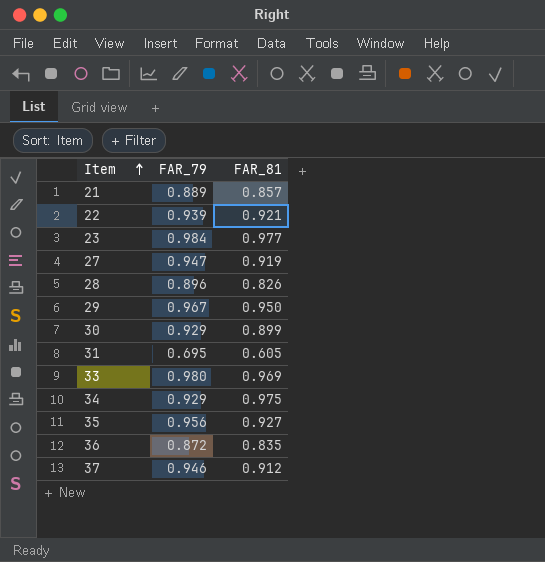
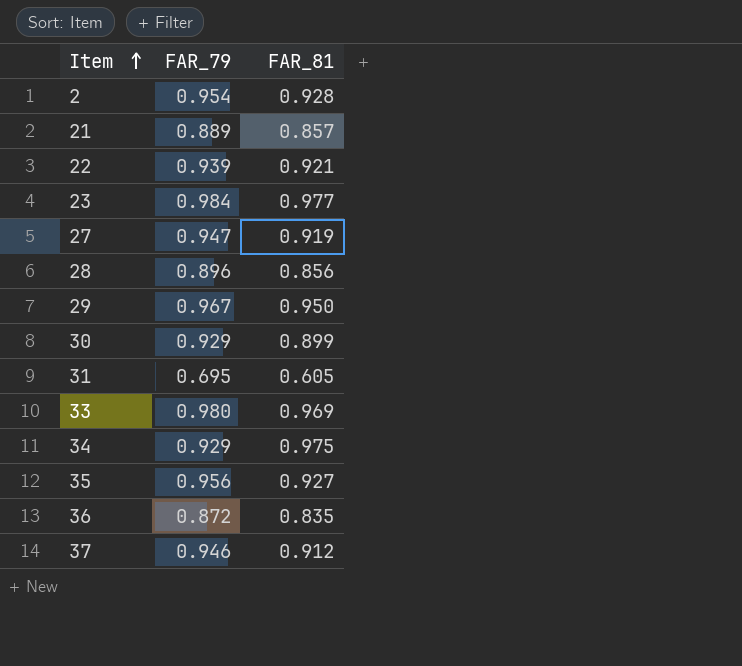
row 2: none -> 0.954 | 0.928
28 | FAR_81: 0.826 -> 0.856

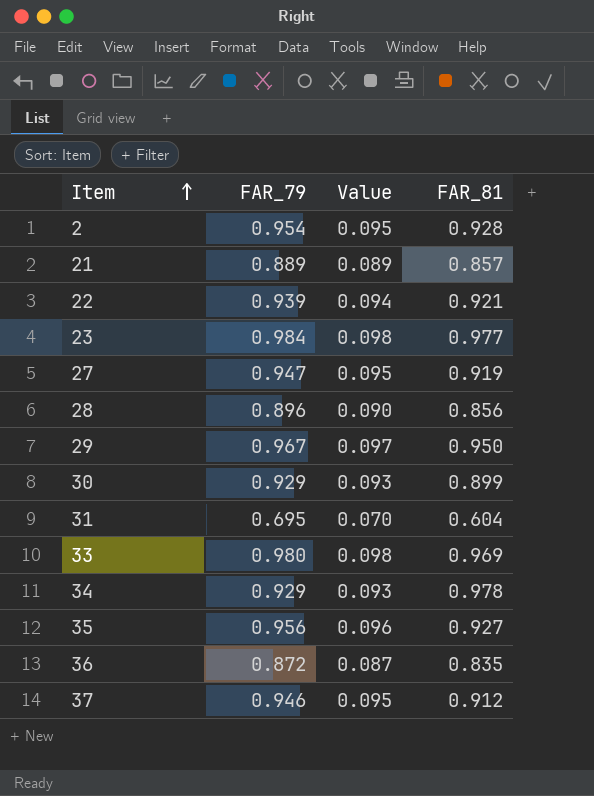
column Value | formula: none -> [FAR_79] * 0.1
31 | FAR_81: 0.605 -> 0.604
34 | FAR_81: 0.975 -> 0.978

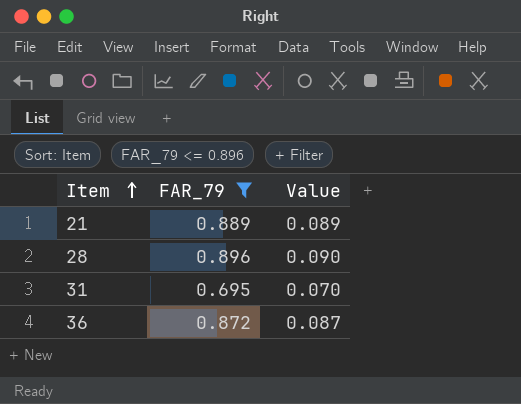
filter: none -> FAR_79 <= 0.896
column FAR_81 | position: 4 -> none

